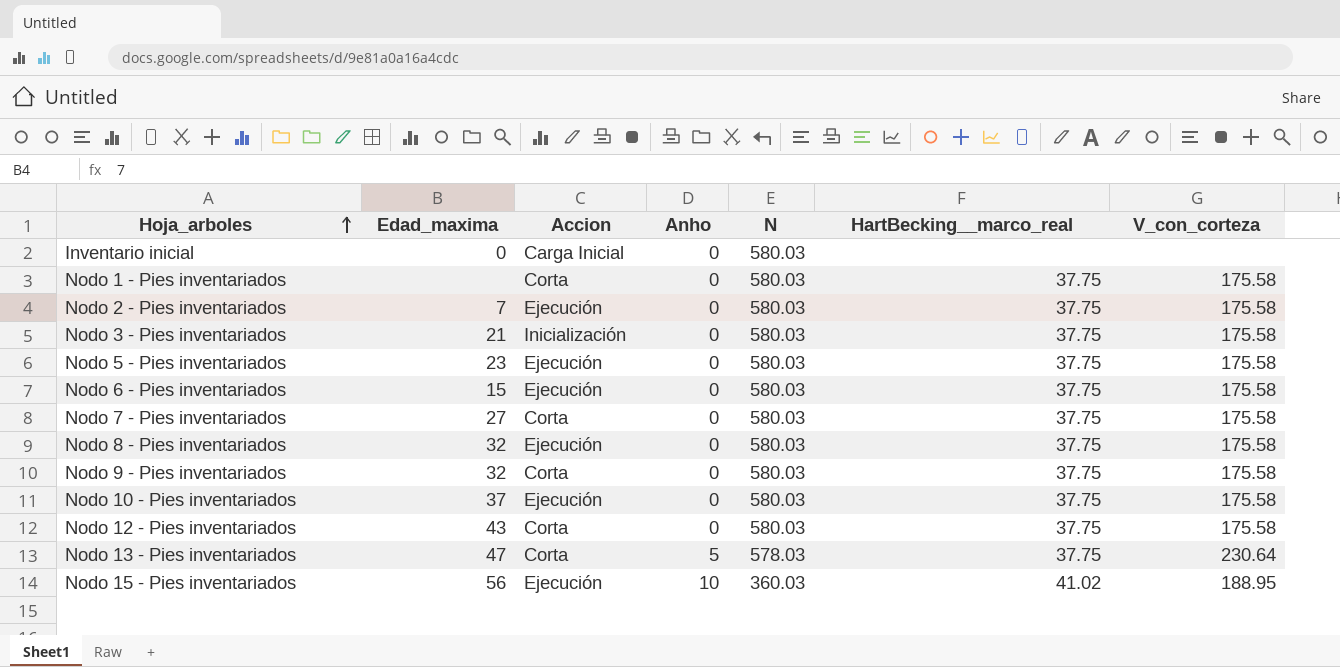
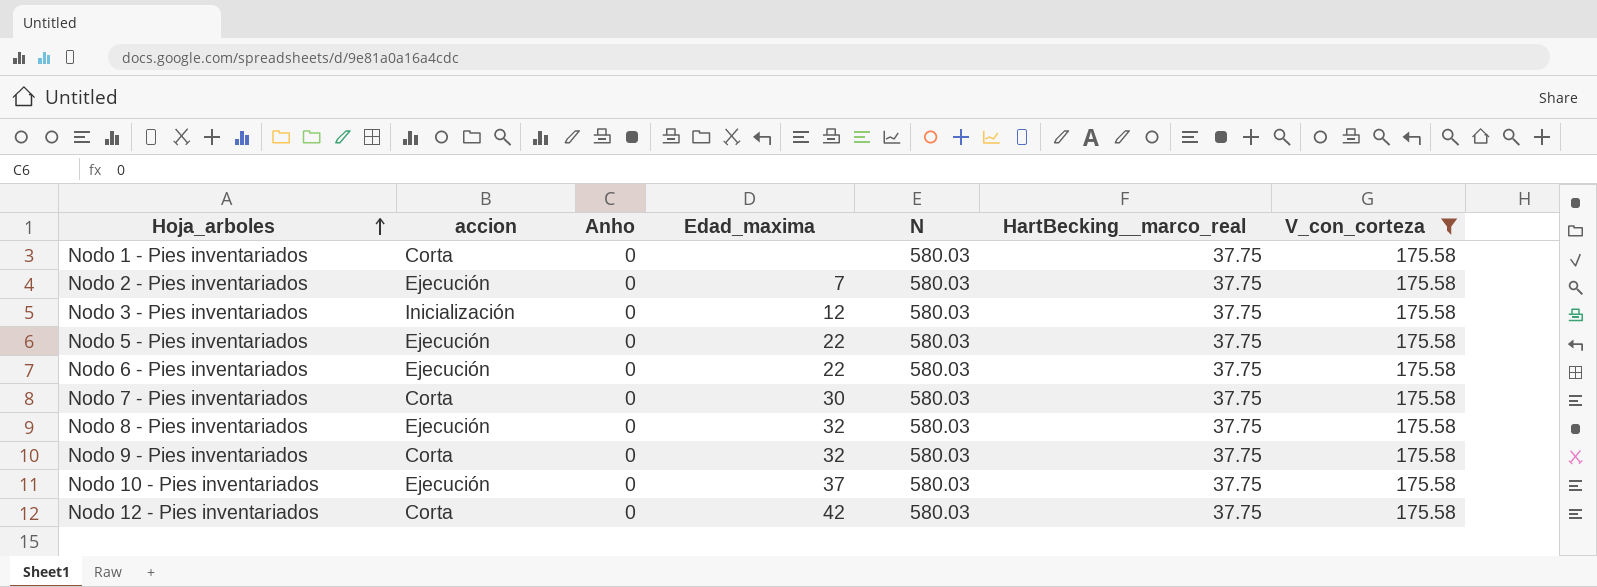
filter: none -> V_con_corteza = 175.58
column name: Accion -> accion
column Edad_maxima | position: 2 -> 4
Nodo 3 - Pies inventariados | Edad_maxima: 21 -> 12
Nodo 5 - Pies inventariados | Edad_maxima: 23 -> 22
Nodo 6 - Pies inventariados | Edad_maxima: 15 -> 22
Nodo 7 - Pies inventariados | Edad_maxima: 27 -> 30
Nodo 12 - Pies inventariados | Edad_maxima: 43 -> 42

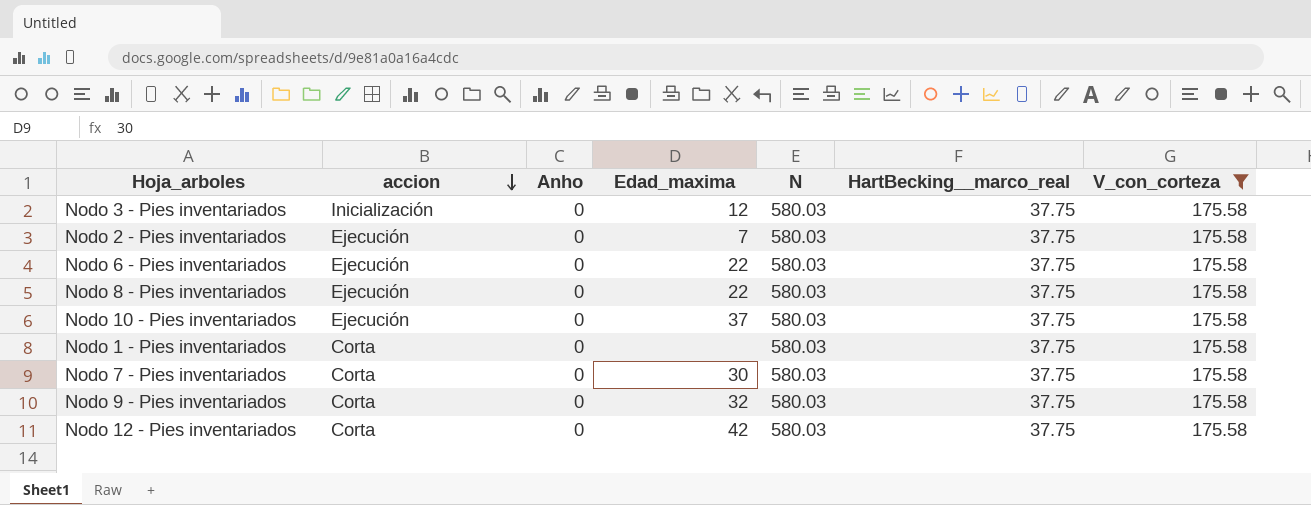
row order: Hoja_arboles ascending -> accion descending
row Nodo 5 - Pies inventariados: Ejecución | 0 | 22 | 580.03 | 37.75 | 175.58 -> none
Nodo 8 - Pies inventariados | Edad_maxima: 32 -> 22

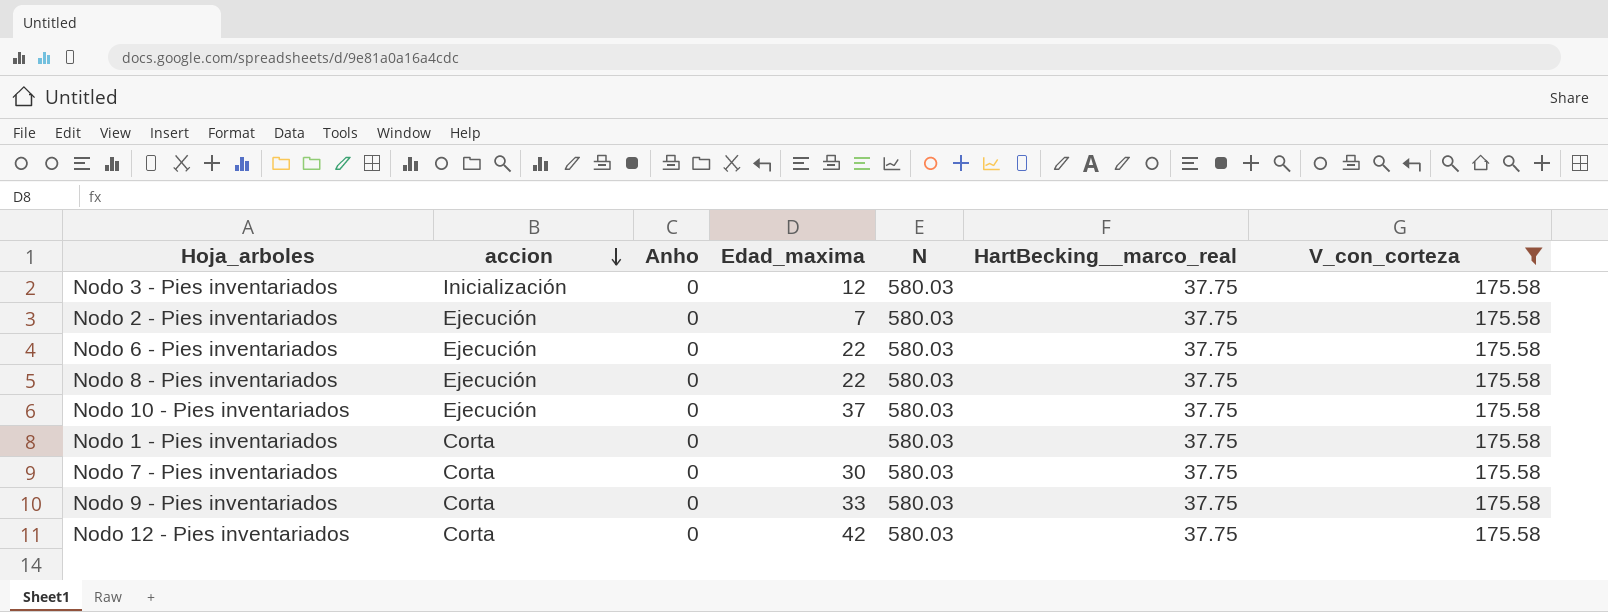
Nodo 9 - Pies inventariados | Edad_maxima: 32 -> 33

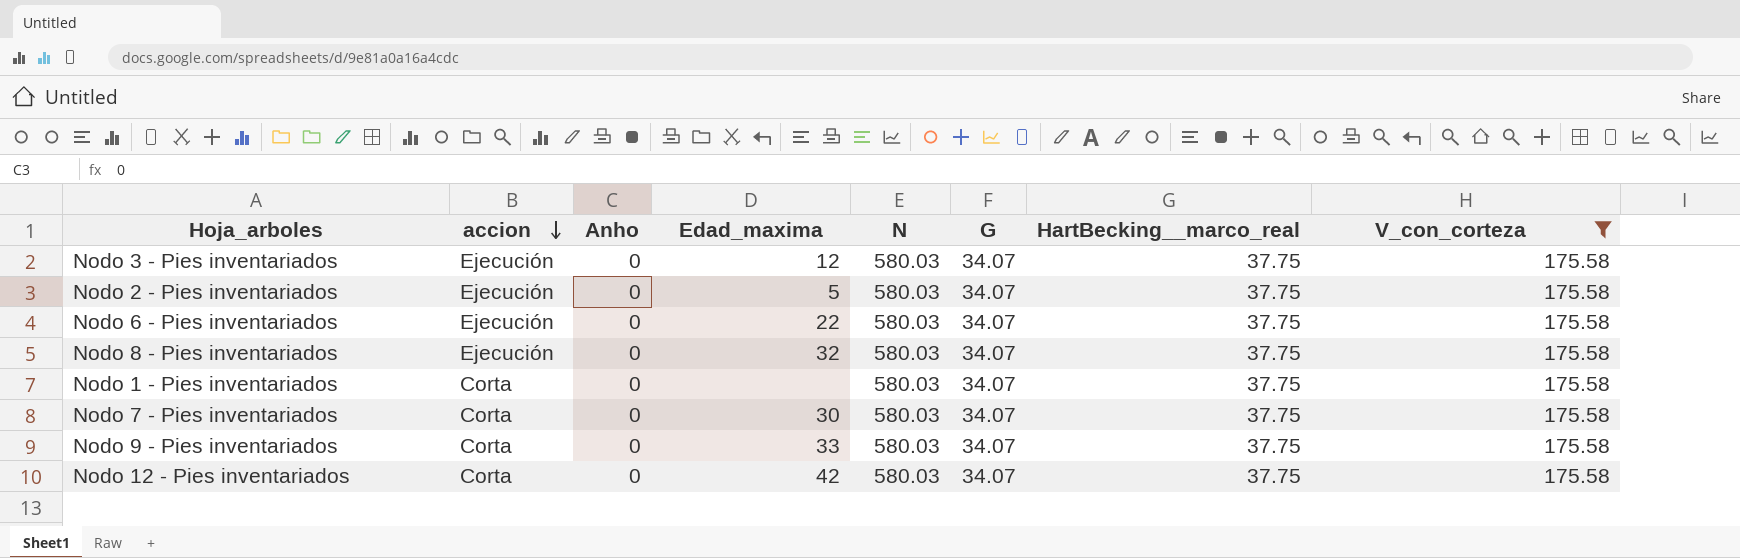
column G | position: none -> 6
row Nodo 10 - Pies inventariados: Ejecución | 0 | 37 | 580.03 | 37.75 | 175.58 -> none
Nodo 3 - Pies inventariados | accion: Inicialización -> Ejecución
Nodo 2 - Pies inventariados | Edad_maxima: 7 -> 5
Nodo 8 - Pies inventariados | Edad_maxima: 22 -> 32

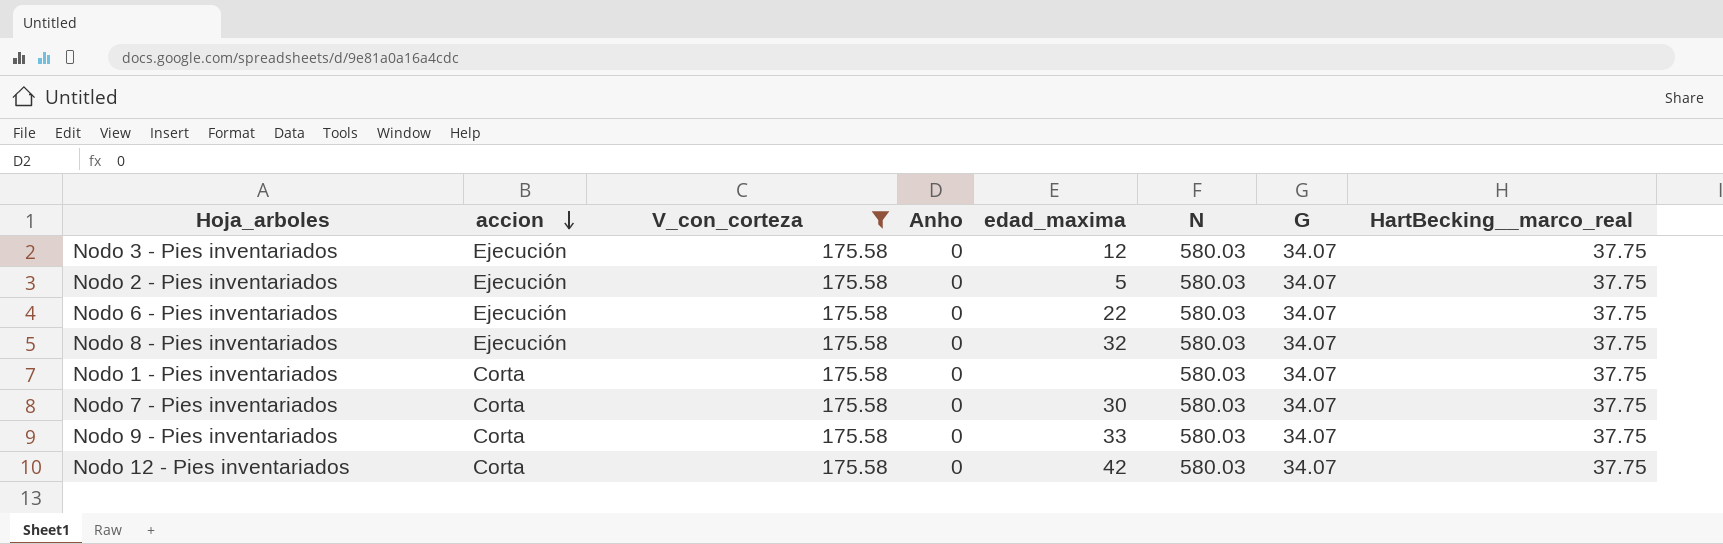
column V_con_corteza | position: 8 -> 3
column name: Edad_maxima -> edad_maxima

